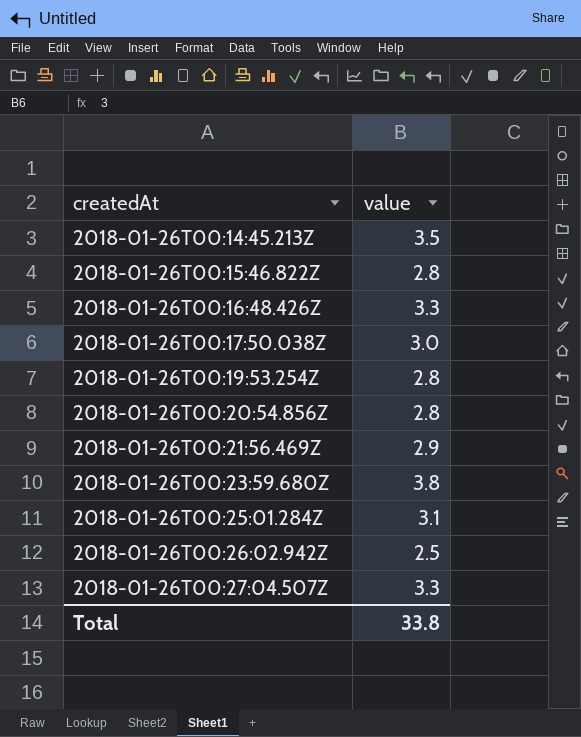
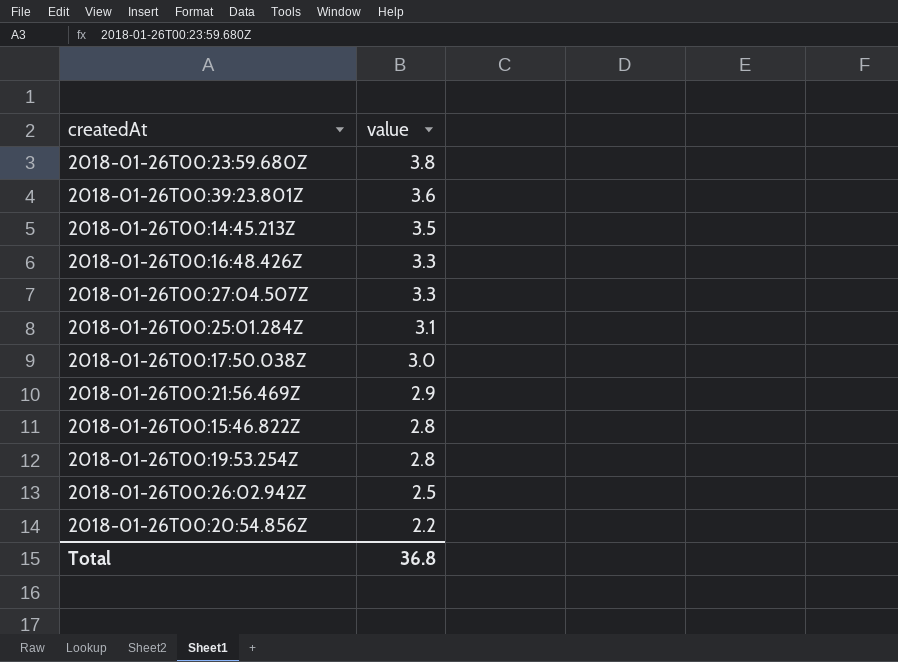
row order: createdAt ascending -> value descending
row 2018-01-26T00:39:23.801Z: none -> 3.6
2018-01-26T00:20:54.856Z | value: 2.8 -> 2.2
Total | value: 33.8 -> 36.8

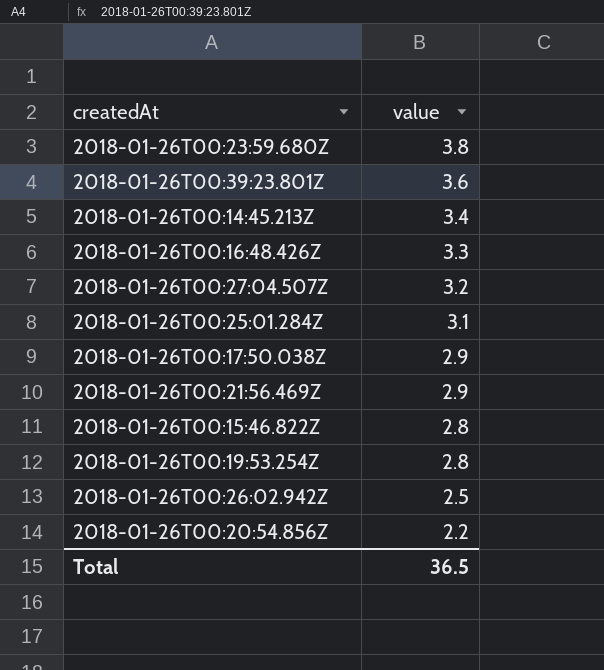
2018-01-26T00:14:45.213Z | value: 3.5 -> 3.4
2018-01-26T00:27:04.507Z | value: 3.3 -> 3.2
2018-01-26T00:17:50.038Z | value: 3.0 -> 2.9
Total | value: 36.8 -> 36.5

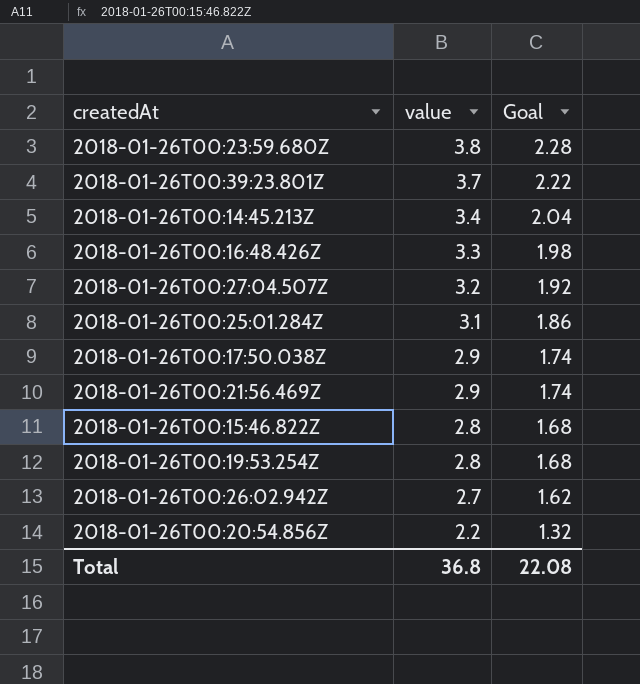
column Goal | formula: none -> [value] * 0.6
2018-01-26T00:39:23.801Z | value: 3.6 -> 3.7
2018-01-26T00:26:02.942Z | value: 2.5 -> 2.7
Total | value: 36.5 -> 36.8

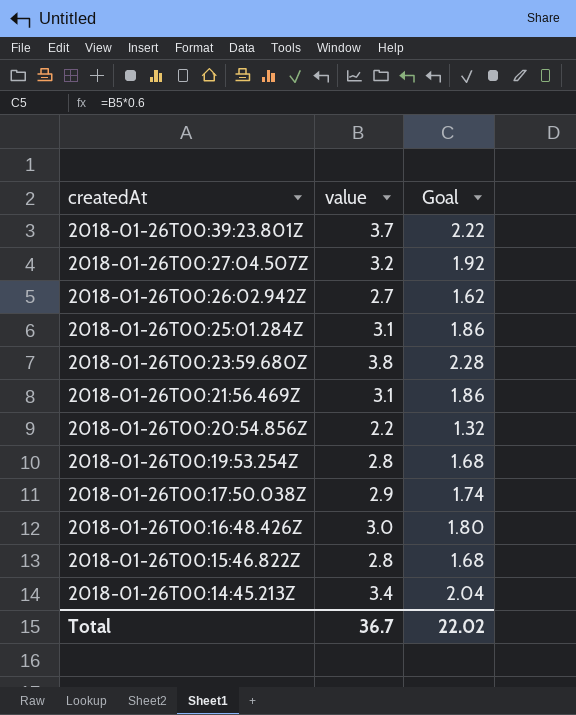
row order: value descending -> createdAt descending
2018-01-26T00:21:56.469Z | value: 2.9 -> 3.1
2018-01-26T00:21:56.469Z | Goal: 1.74 -> 1.86
2018-01-26T00:16:48.426Z | value: 3.3 -> 3.0
2018-01-26T00:16:48.426Z | Goal: 1.98 -> 1.80
Total | value: 36.8 -> 36.7
Total | Goal: 22.08 -> 22.02

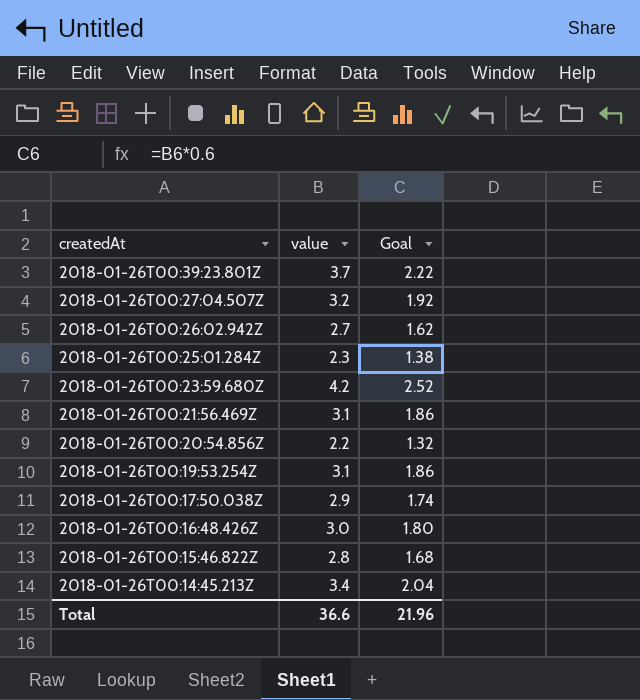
2018-01-26T00:25:01.284Z | value: 3.1 -> 2.3
2018-01-26T00:25:01.284Z | Goal: 1.86 -> 1.38
2018-01-26T00:23:59.680Z | value: 3.8 -> 4.2
2018-01-26T00:23:59.680Z | Goal: 2.28 -> 2.52
2018-01-26T00:19:53.254Z | value: 2.8 -> 3.1
2018-01-26T00:19:53.254Z | Goal: 1.68 -> 1.86
Total | value: 36.7 -> 36.6
Total | Goal: 22.02 -> 21.96

